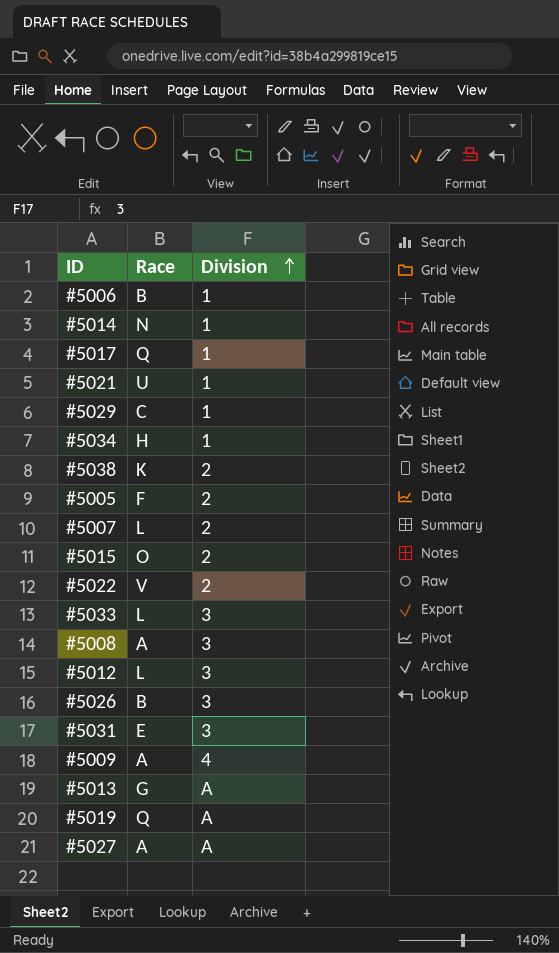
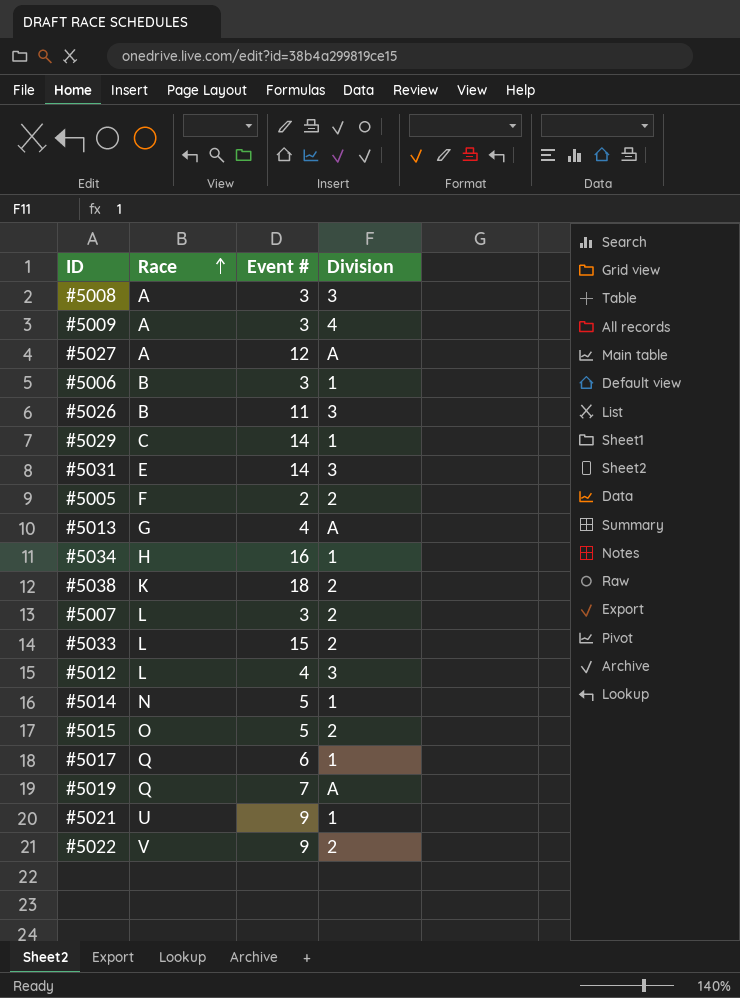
row order: Division ascending -> Race ascending
column Event # | position: none -> 3
#5033 | Division: 3 -> 2

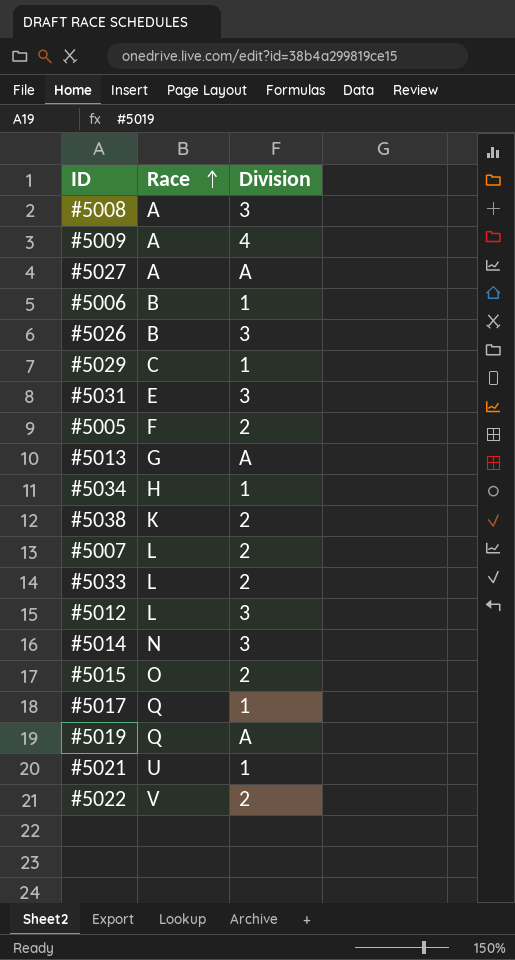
column Event # | position: 3 -> none
#5014 | Division: 1 -> 3

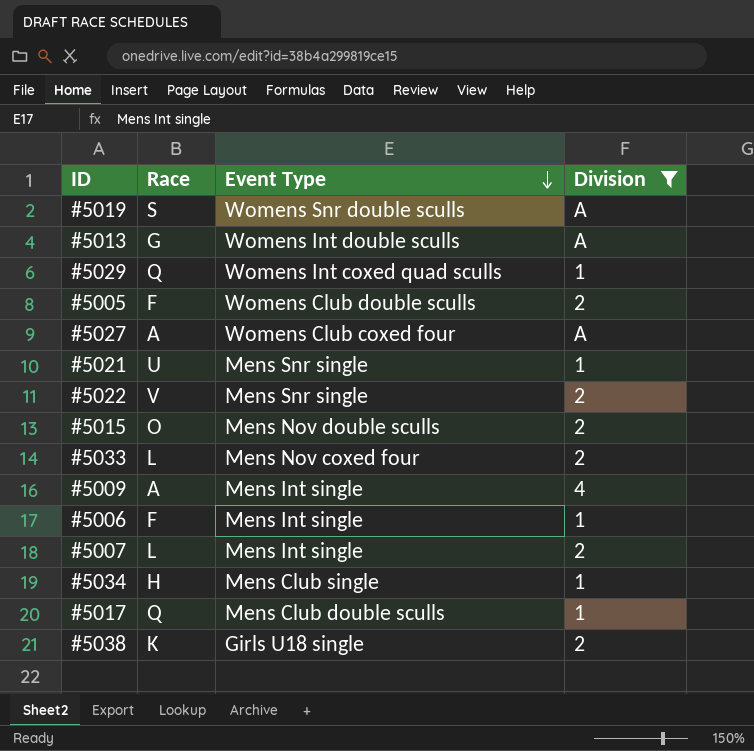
filter: none -> Division != 3
row order: Race ascending -> Event Type descending
column Event Type | position: none -> 3
#5019 | Race: Q -> S
#5029 | Race: C -> Q
#5006 | Race: B -> F

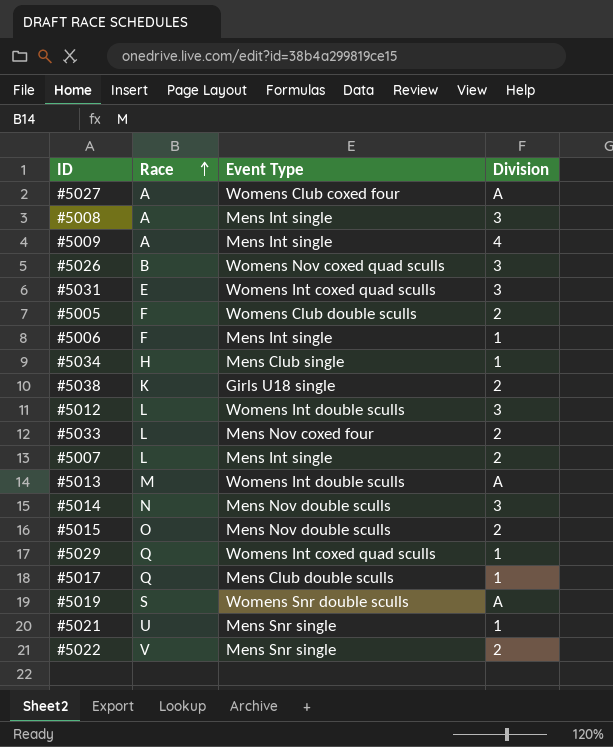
filter: Division != 3 -> none
row order: Event Type descending -> Race ascending
#5013 | Race: G -> M

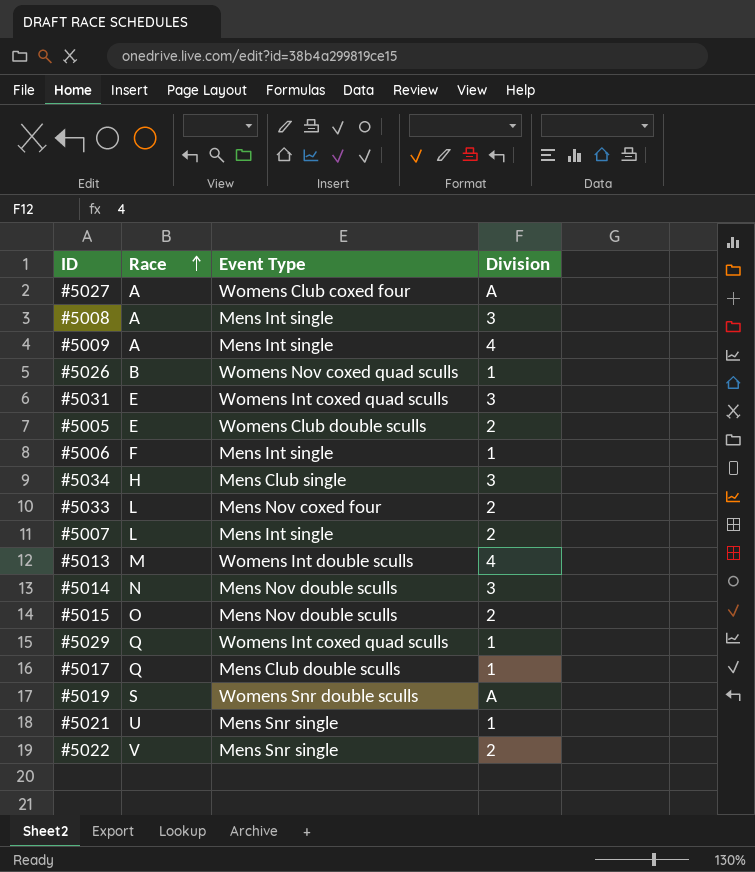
row #5038: K | Girls U18 single | 2 -> none
row #5012: L | Womens Int double sculls | 3 -> none
#5026 | Division: 3 -> 1
#5005 | Race: F -> E
#5034 | Division: 1 -> 3
#5013 | Division: A -> 4

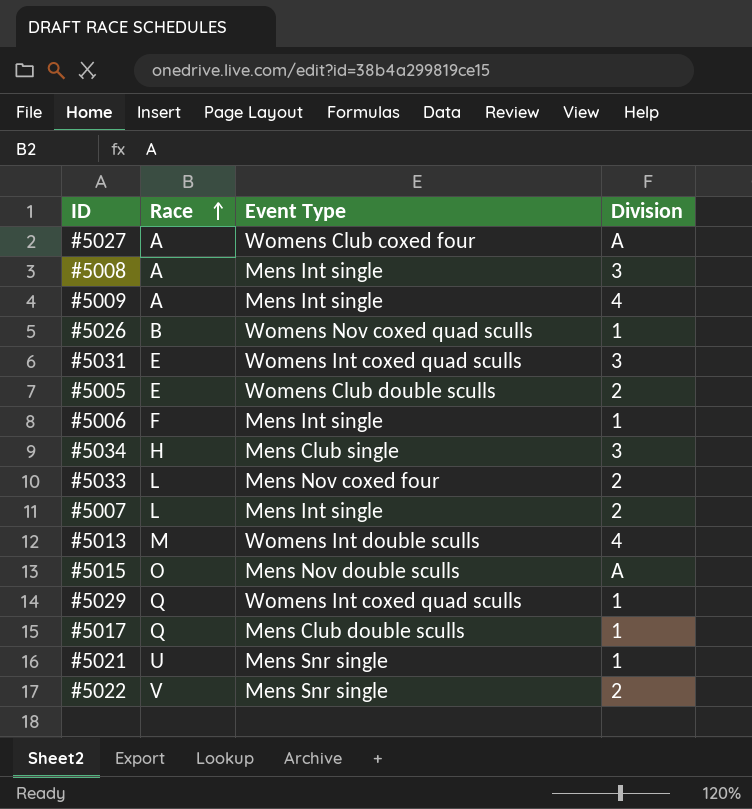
row #5014: N | Mens Nov double sculls | 3 -> none
row #5019: S | Womens Snr double sculls | A -> none
#5015 | Division: 2 -> A

